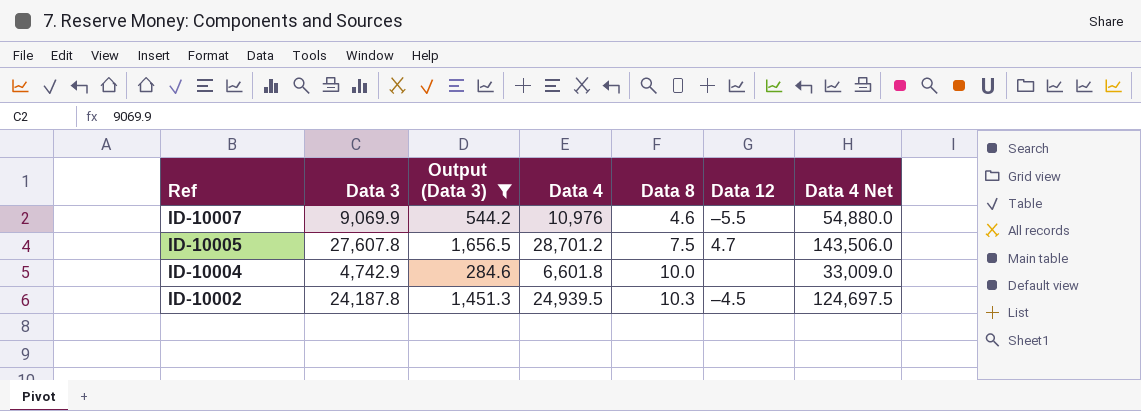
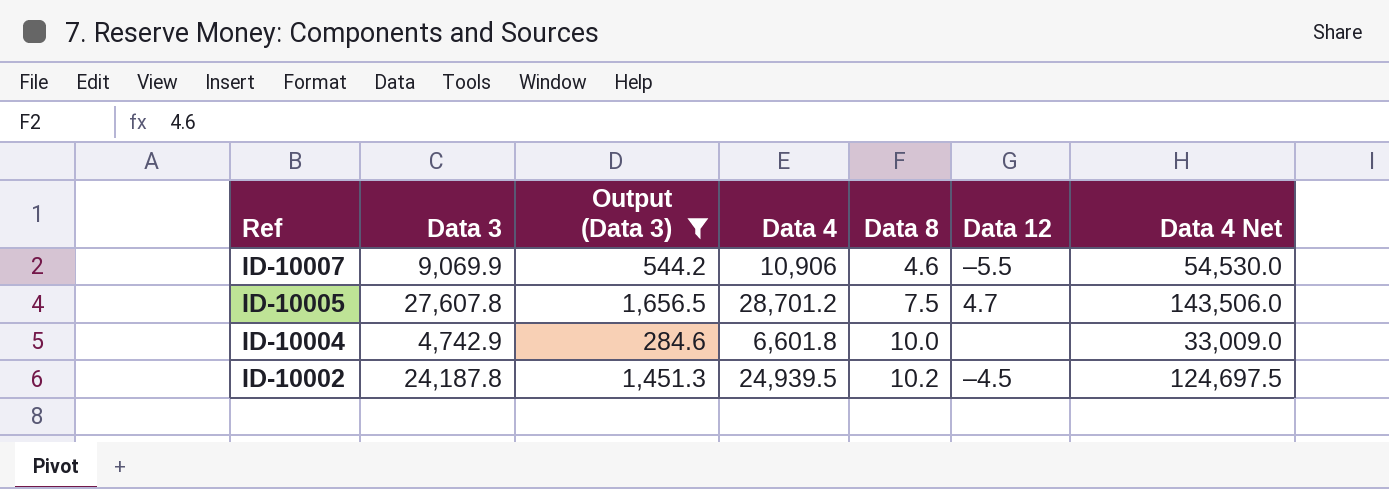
ID-10007 | Data 4: 10,976 -> 10,906
ID-10007 | Data 4 Net: 54,880.0 -> 54,530.0
ID-10002 | Data 8: 10.3 -> 10.2

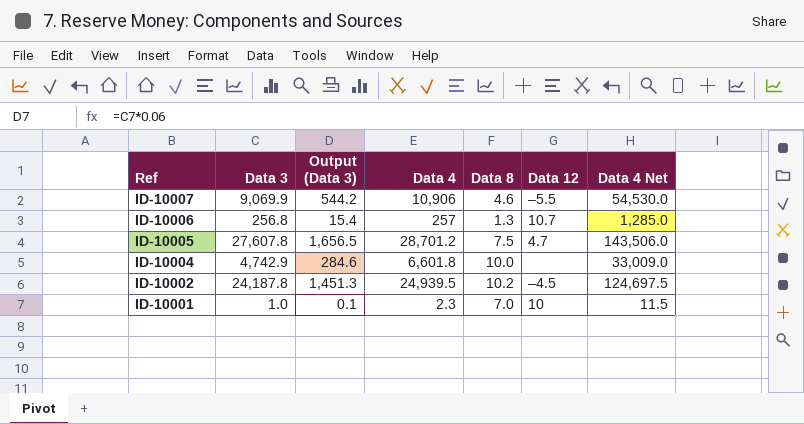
filter: Output (Data 3) >= 284.6 -> none

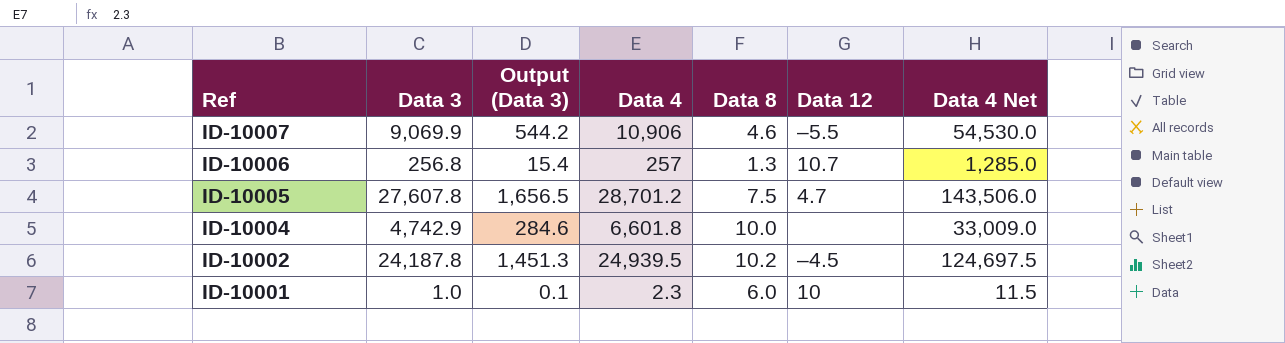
ID-10001 | Data 8: 7.0 -> 6.0

